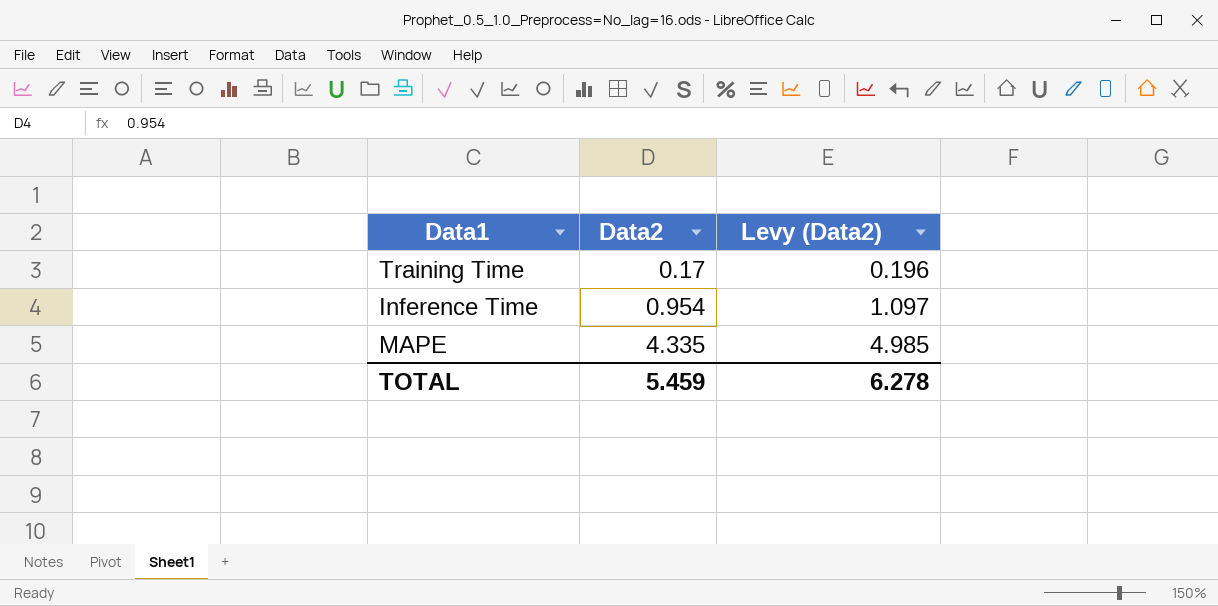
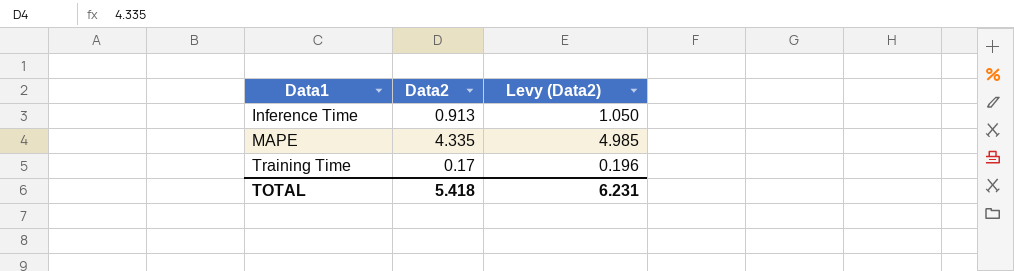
row order: Data2 ascending -> Data1 ascending
Inference Time | Data2: 0.954 -> 0.913
Inference Time | Levy (Data2): 1.097 -> 1.050
TOTAL | Data2: 5.459 -> 5.418
TOTAL | Levy (Data2): 6.278 -> 6.231

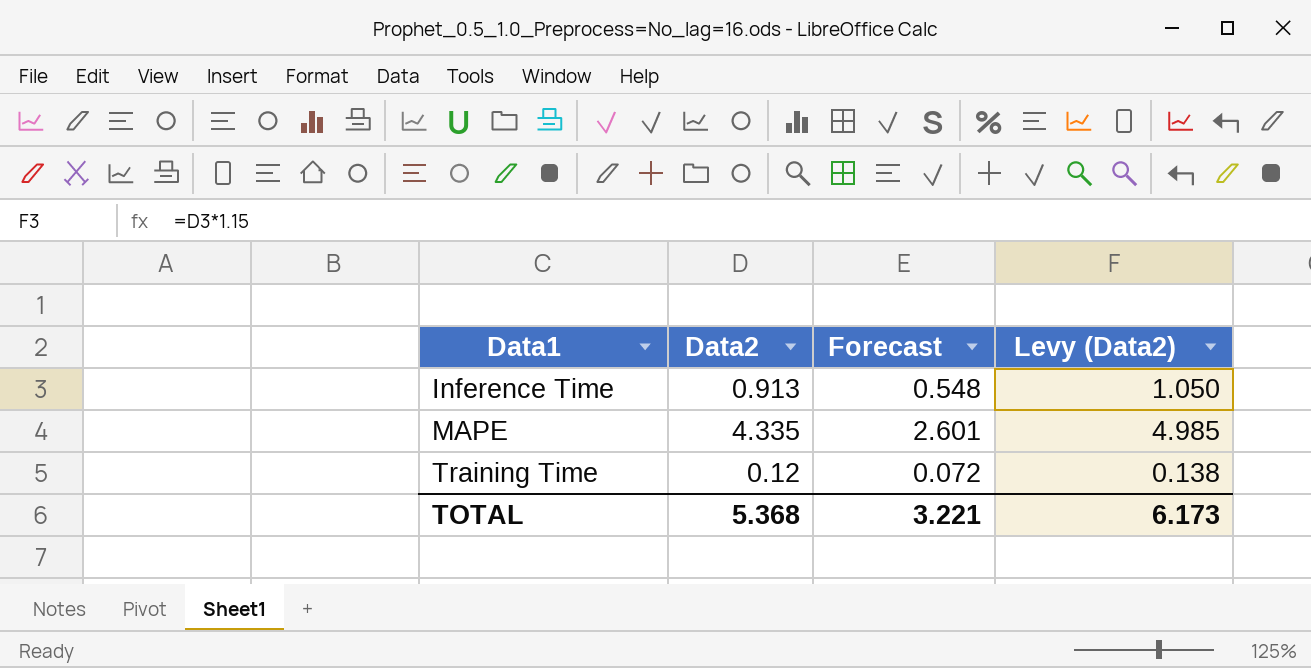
column Forecast | formula: none -> [Data2] * 0.6
Training Time | Data2: 0.17 -> 0.12
Training Time | Levy (Data2): 0.196 -> 0.138
TOTAL | Data2: 5.418 -> 5.368
TOTAL | Levy (Data2): 6.231 -> 6.173

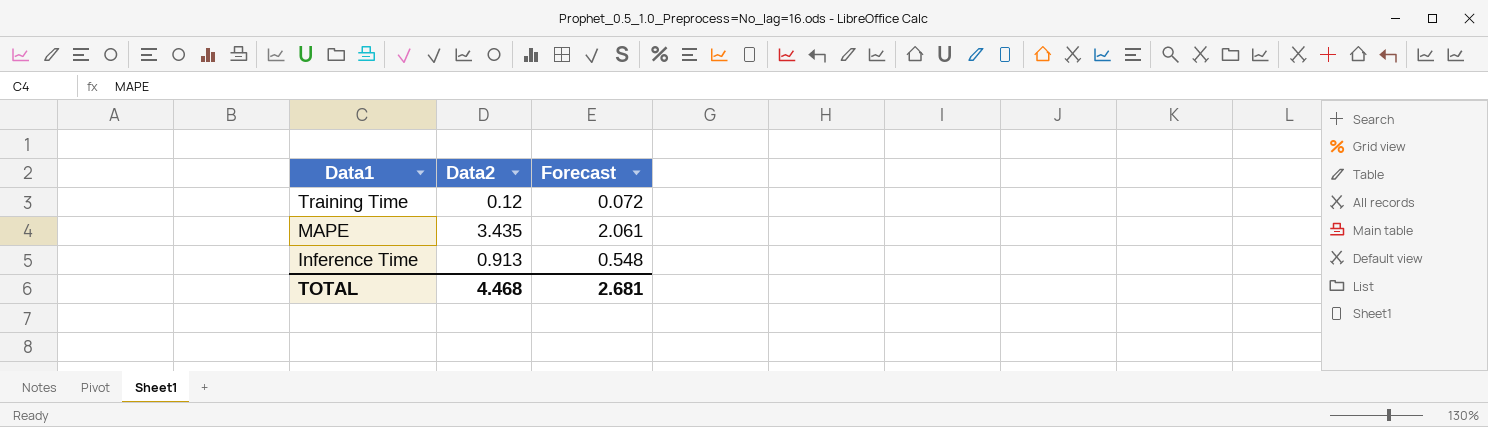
row order: Data1 ascending -> Data1 descending
column Levy (Data2) | formula: [Data2] * 1.15 -> none
MAPE | Data2: 4.335 -> 3.435
MAPE | Forecast: 2.601 -> 2.061
TOTAL | Data2: 5.368 -> 4.468
TOTAL | Forecast: 3.221 -> 2.681

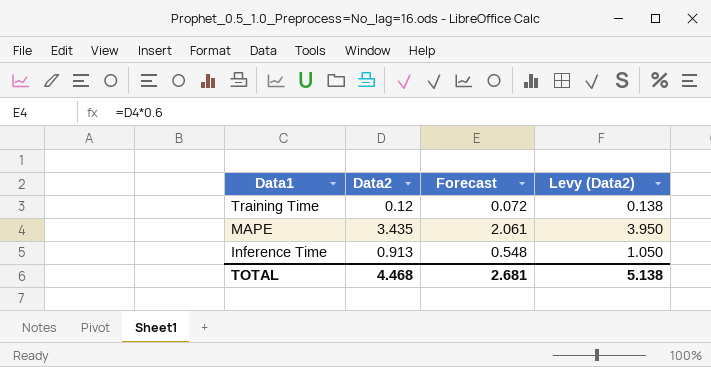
column Levy (Data2) | formula: none -> [Data2] * 1.15

